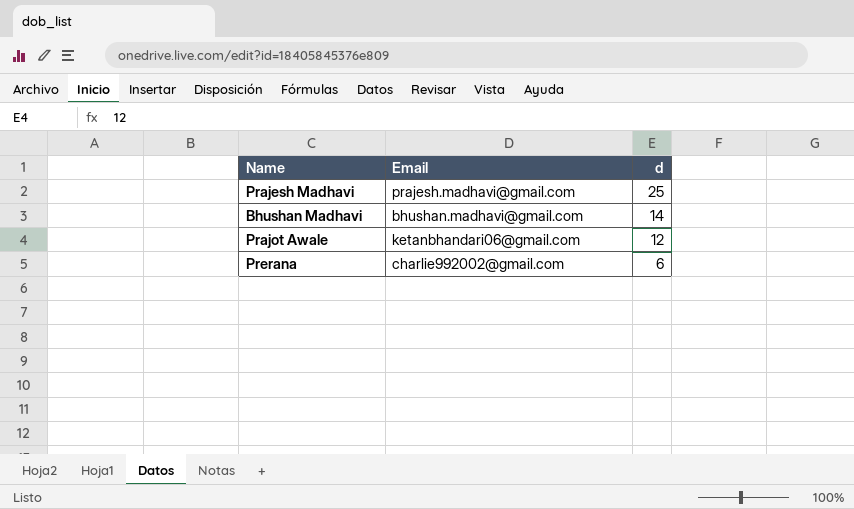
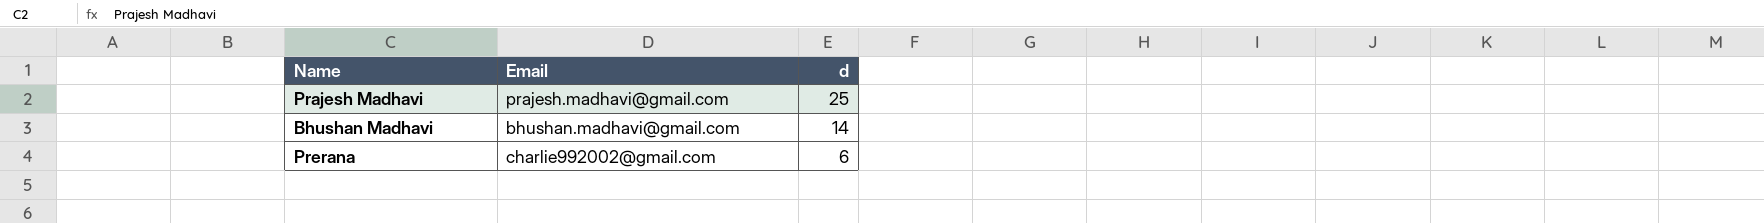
row Prajot Awale: ketanbhandari06@gmail.com | 12 -> none

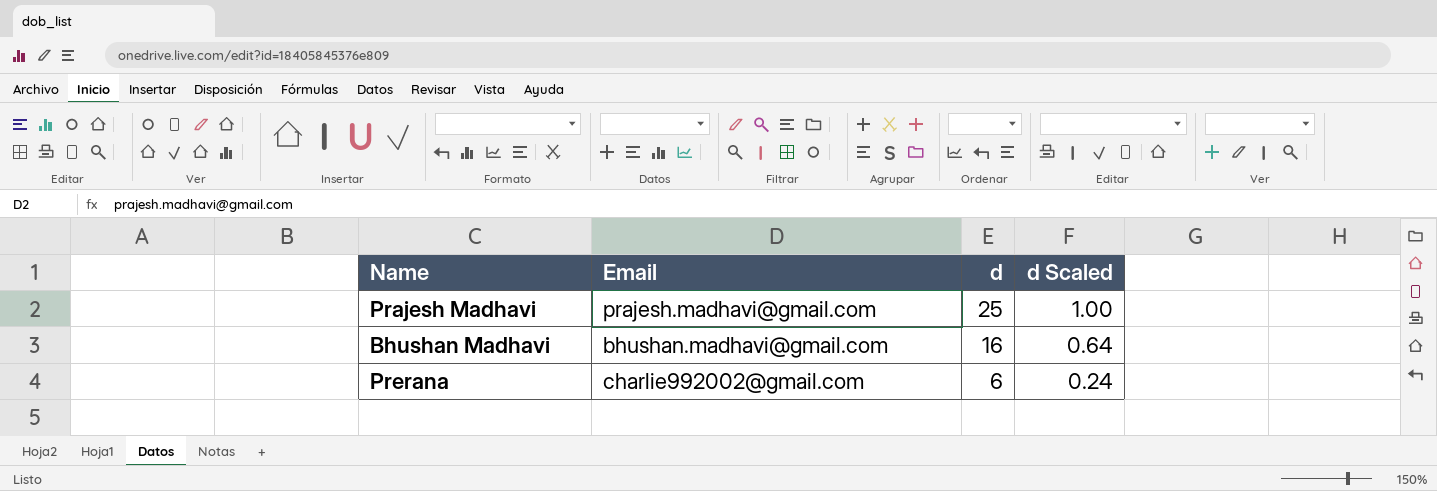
column d Scaled | formula: none -> [d] * 0.04
Bhushan Madhavi | d: 14 -> 16

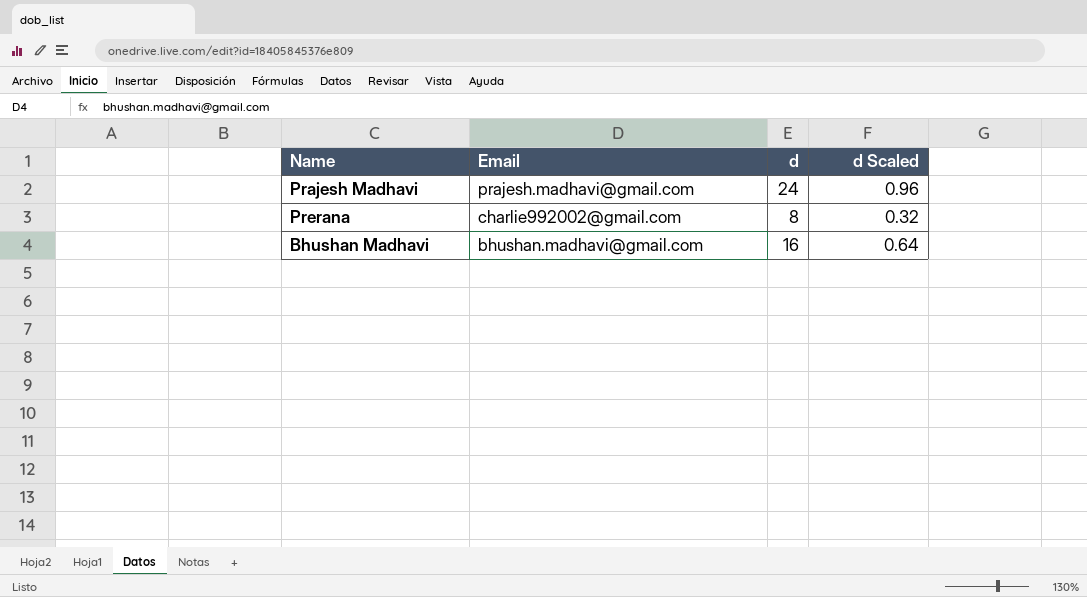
row order: d descending -> Email descending
Prajesh Madhavi | d: 25 -> 24
Prajesh Madhavi | d Scaled: 1.00 -> 0.96
Prerana | d: 6 -> 8
Prerana | d Scaled: 0.24 -> 0.32

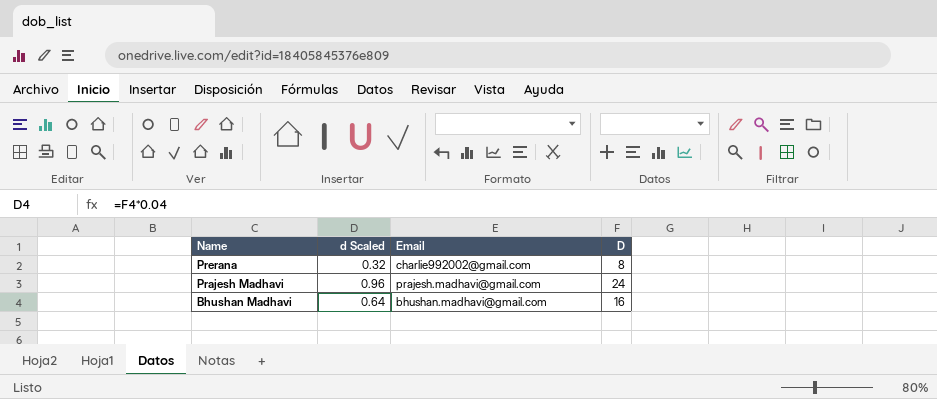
row order: Email descending -> Name descending
column d Scaled | position: 4 -> 2
column name: d -> D

